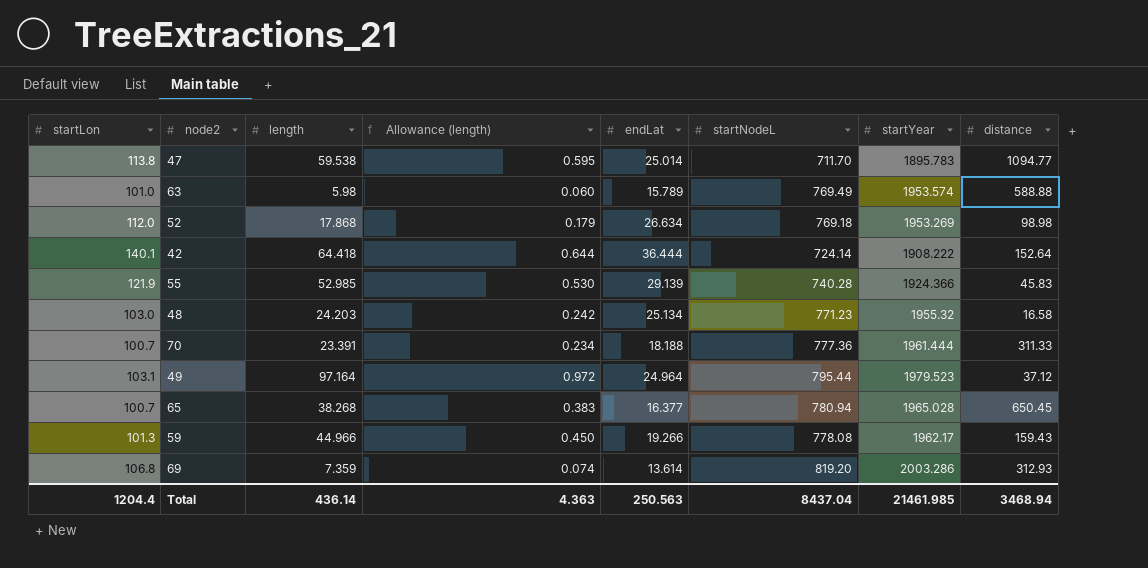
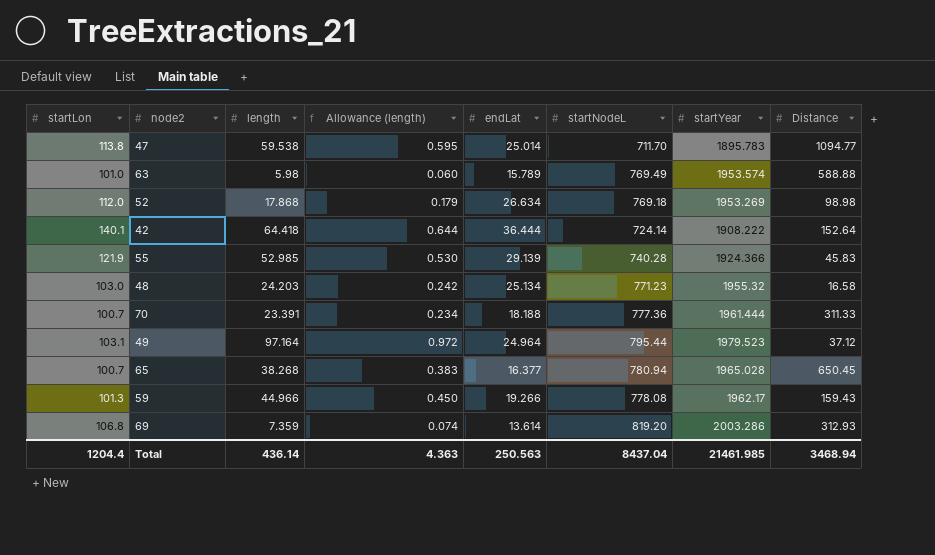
column name: distance -> Distance

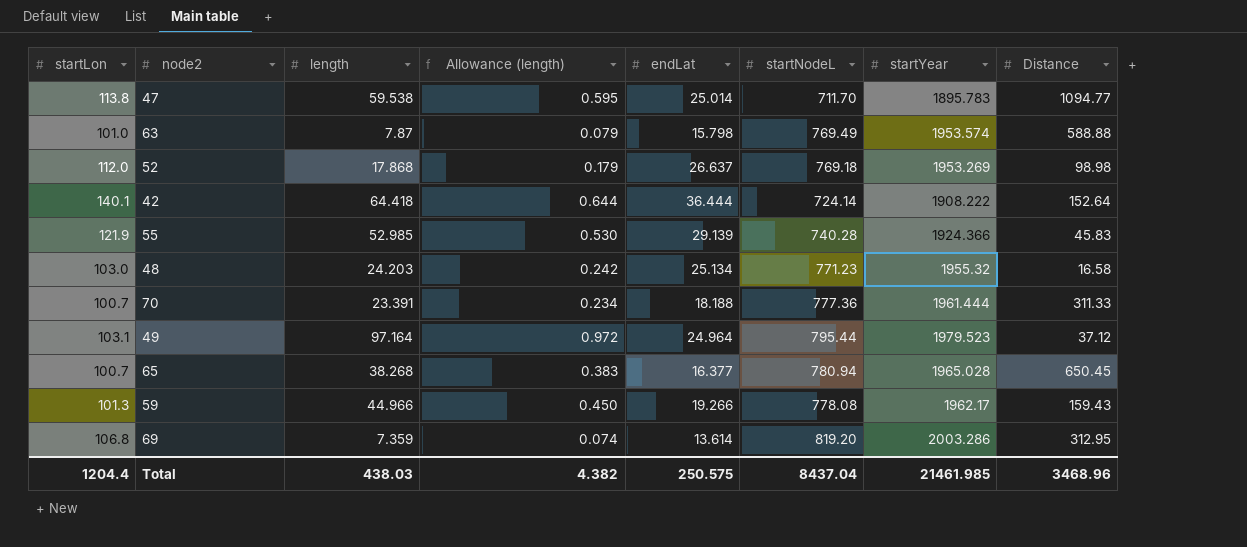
63 | length: 5.98 -> 7.87
63 | Allowance (length): 0.060 -> 0.079
63 | endLat: 15.789 -> 15.798
52 | endLat: 26.634 -> 26.637
69 | Distance: 312.93 -> 312.95
Total | length: 436.14 -> 438.03
Total | Allowance (length): 4.363 -> 4.382
Total | endLat: 250.563 -> 250.575
Total | Distance: 3468.94 -> 3468.96

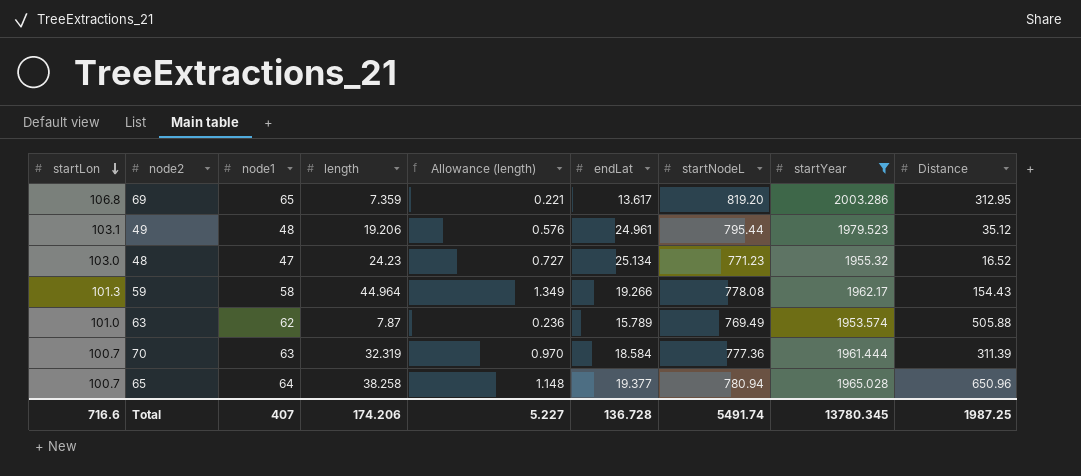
filter: none -> startYear >= 1953.574
row order: none -> startLon descending
column node1 | position: none -> 3
column Allowance (length) | formula: [length] * 0.01 -> [length] * 0.03
69 | endLat: 13.614 -> 13.617
49 | length: 97.164 -> 19.206
49 | endLat: 24.964 -> 24.961
49 | Distance: 37.12 -> 35.12
48 | length: 24.203 -> 24.23
48 | Distance: 16.58 -> 16.52
59 | length: 44.966 -> 44.964
59 | Distance: 159.43 -> 154.43
63 | endLat: 15.798 -> 15.789
63 | Distance: 588.88 -> 505.88
70 | length: 23.391 -> 32.319
70 | endLat: 18.188 -> 18.584
70 | Distance: 311.33 -> 311.39
65 | length: 38.268 -> 38.258
65 | endLat: 16.377 -> 19.377
65 | Distance: 650.45 -> 650.96
Total | startLon: 1204.4 -> 716.6
Total | length: 438.03 -> 174.206
Total | Allowance (length): 4.382 -> 5.227
Total | endLat: 250.575 -> 136.728
Total | startNodeL: 8437.04 -> 5491.74
Total | startYear: 21461.985 -> 13780.345
Total | Distance: 3468.96 -> 1987.25

